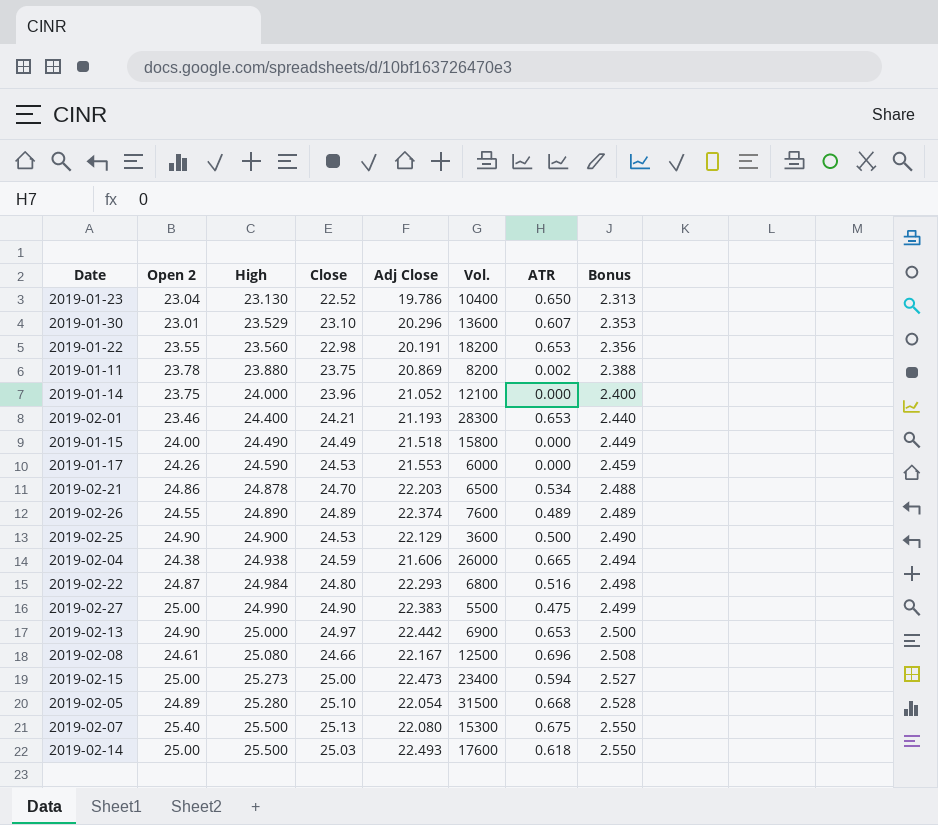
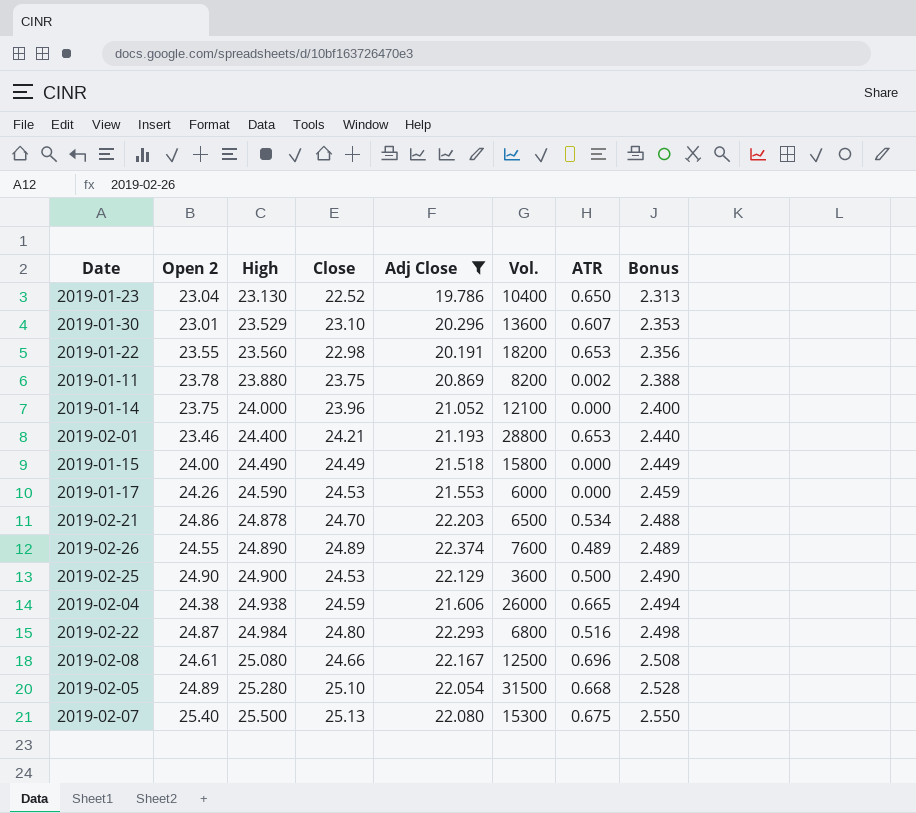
filter: none -> Adj Close <= 22.374
2019-02-01 | Vol.: 28300 -> 28800

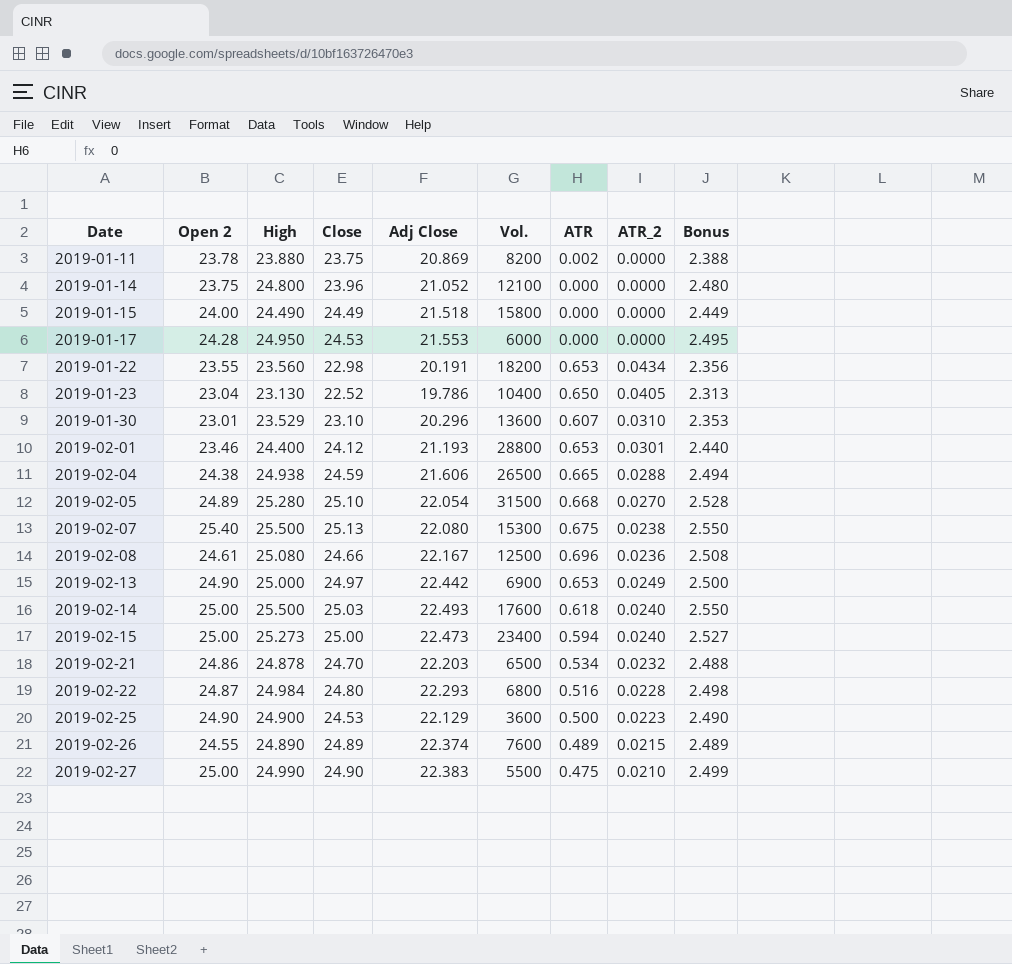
filter: Adj Close <= 22.374 -> none
row order: High ascending -> Date ascending
column ATR_2 | position: none -> 8
2019-01-14 | High: 24.000 -> 24.800
2019-01-14 | Bonus: 2.400 -> 2.480
2019-01-17 | Open 2: 24.26 -> 24.28
2019-01-17 | High: 24.590 -> 24.950
2019-01-17 | Bonus: 2.459 -> 2.495
2019-02-01 | Close: 24.21 -> 24.12
2019-02-04 | Vol.: 26000 -> 26500

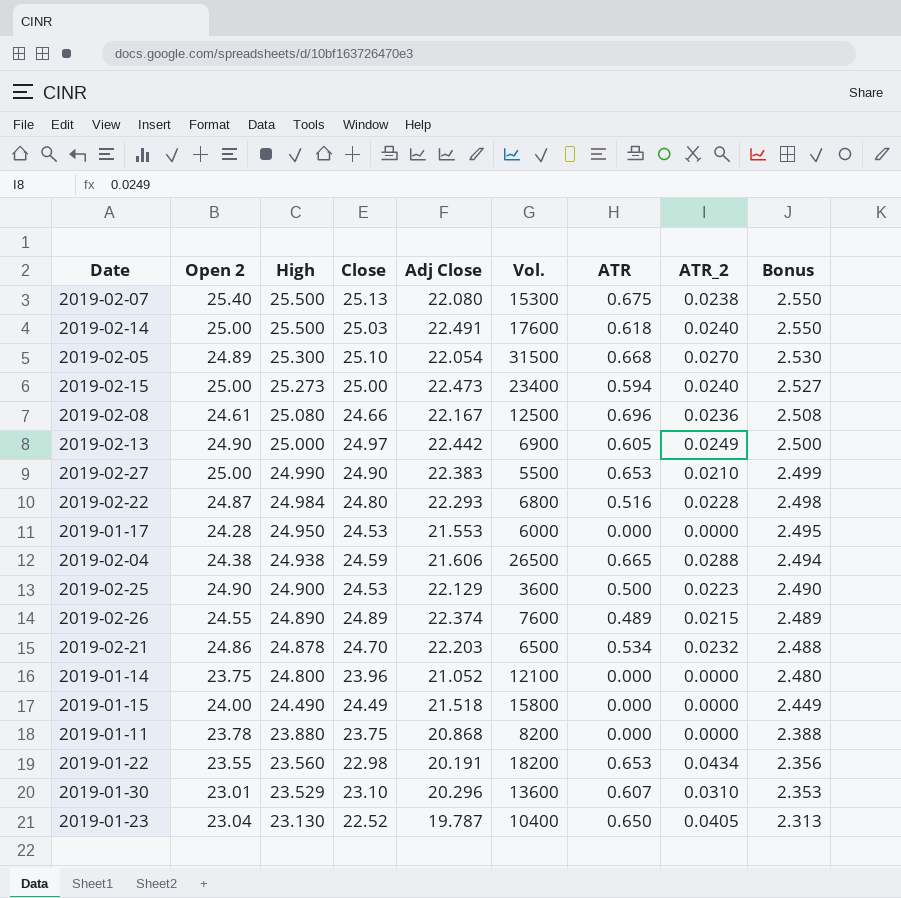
row order: Date ascending -> High descending
row 2019-02-01: 23.46 | 24.400 | 24.12 | 21.193 | 28800 | 0.653 | 0.0301 | 2.440 -> none
2019-02-14 | Adj Close: 22.493 -> 22.491
2019-02-05 | High: 25.280 -> 25.300
2019-02-05 | Bonus: 2.528 -> 2.530
2019-02-13 | ATR: 0.653 -> 0.605
2019-02-27 | ATR: 0.475 -> 0.653
2019-01-11 | Adj Close: 20.869 -> 20.868
2019-01-11 | ATR: 0.002 -> 0.000
2019-01-23 | Adj Close: 19.786 -> 19.787

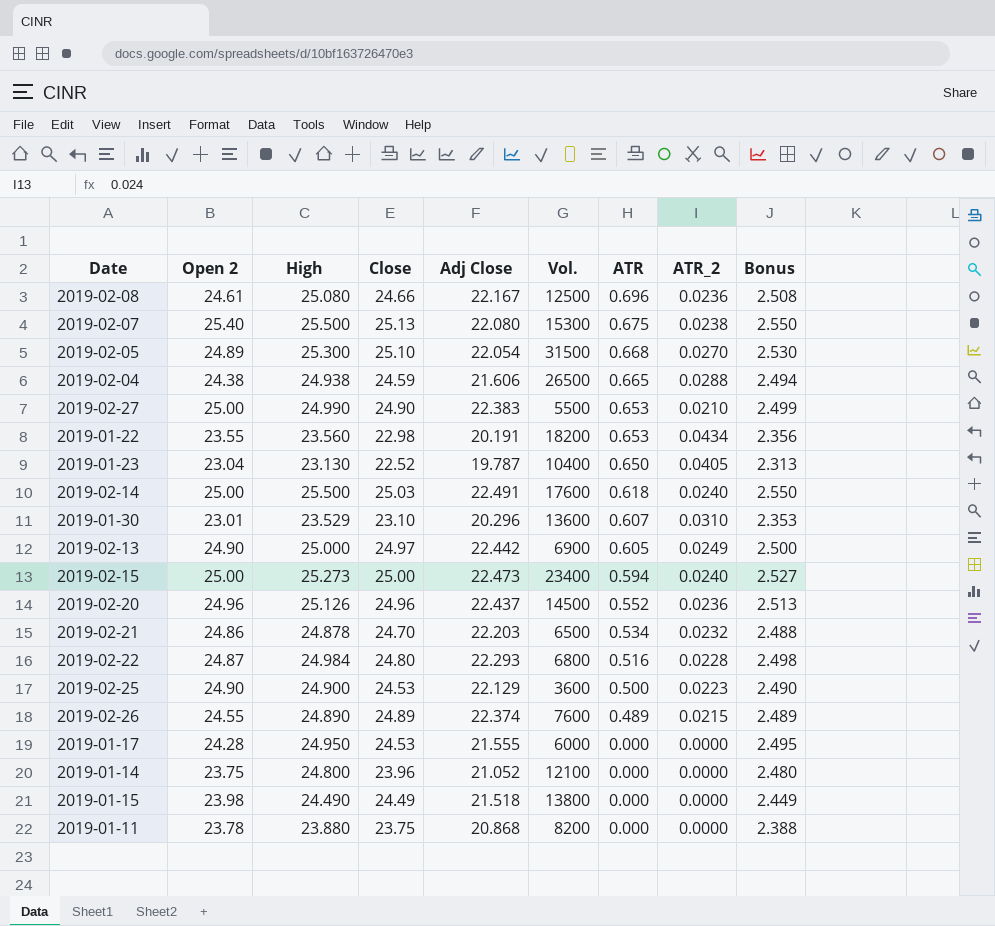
row order: High descending -> ATR descending
row 2019-02-20: none -> 24.96 | 25.126 | 24.96 | 22.437 | 14500 | 0.552 | 0.0236 | 2.513
2019-01-17 | Adj Close: 21.553 -> 21.555
2019-01-15 | Open 2: 24.00 -> 23.98
2019-01-15 | Vol.: 15800 -> 13800

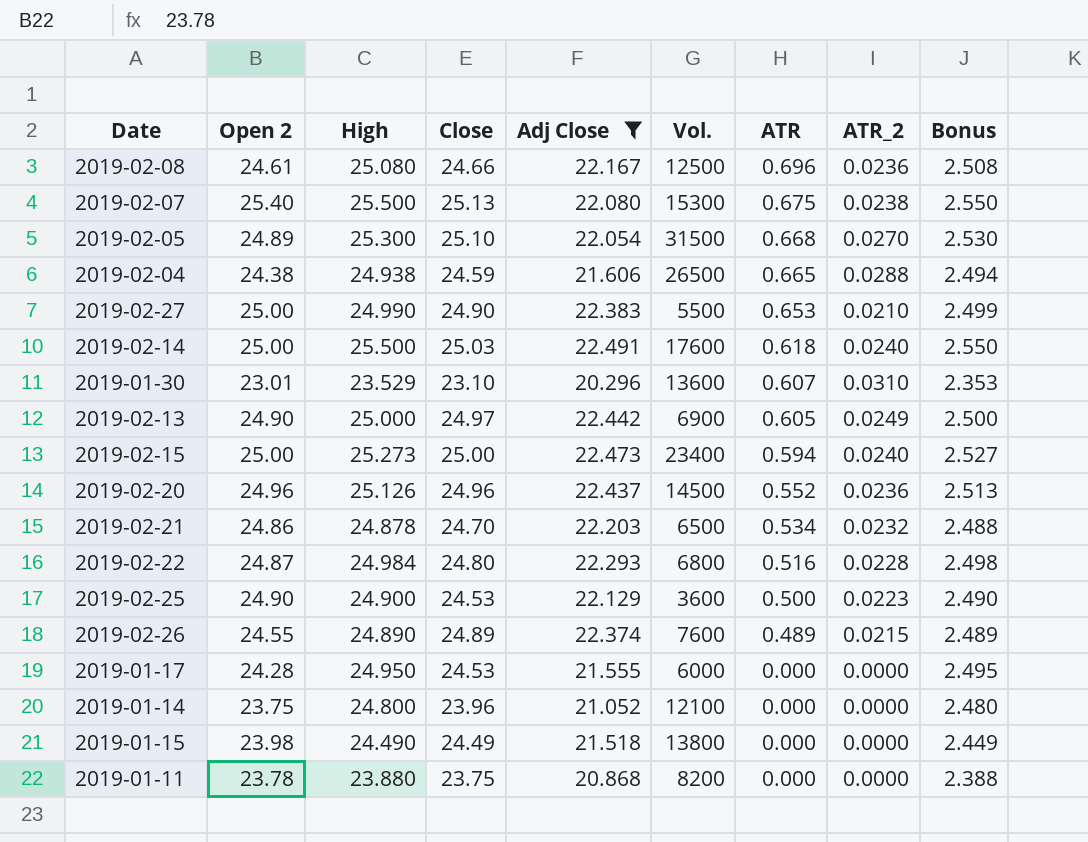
filter: none -> Adj Close >= 20.296

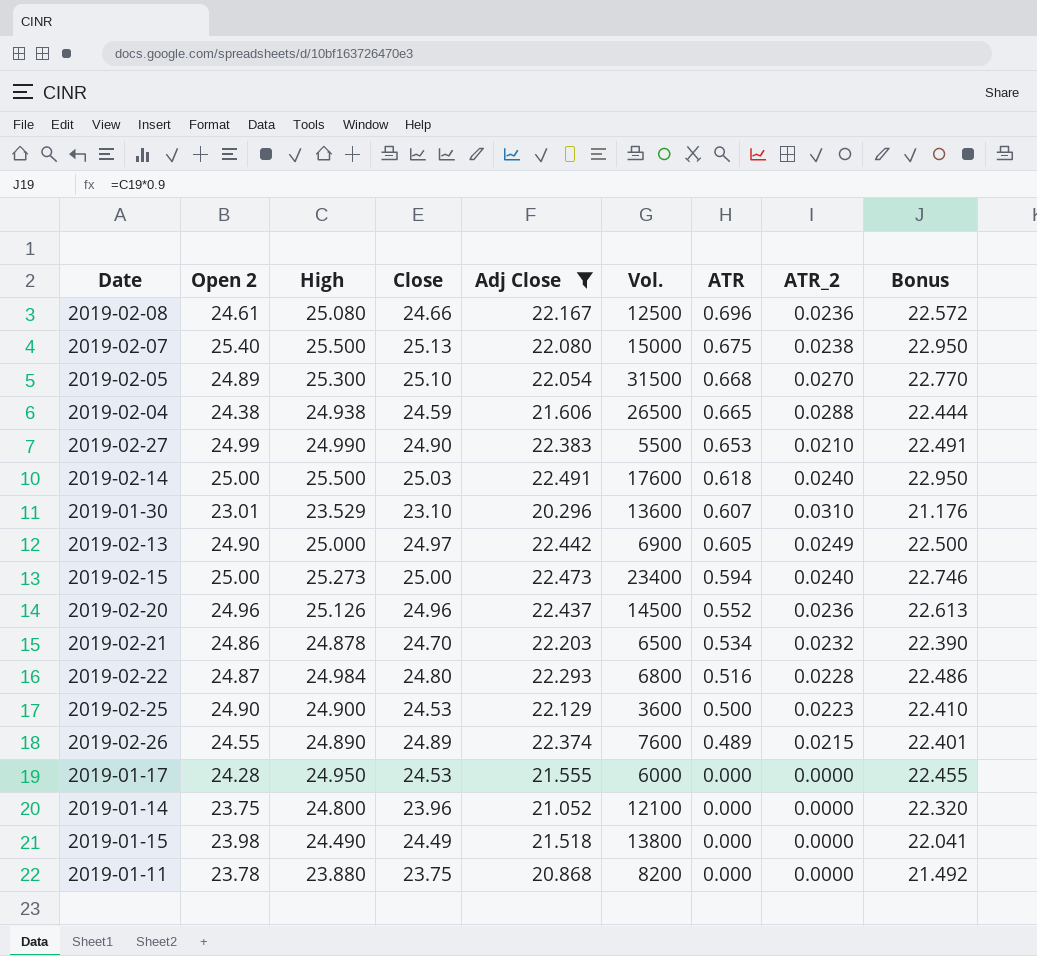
column Bonus | formula: [High] * 0.1 -> [High] * 0.9
2019-02-07 | Vol.: 15300 -> 15000
2019-02-27 | Open 2: 25.00 -> 24.99

